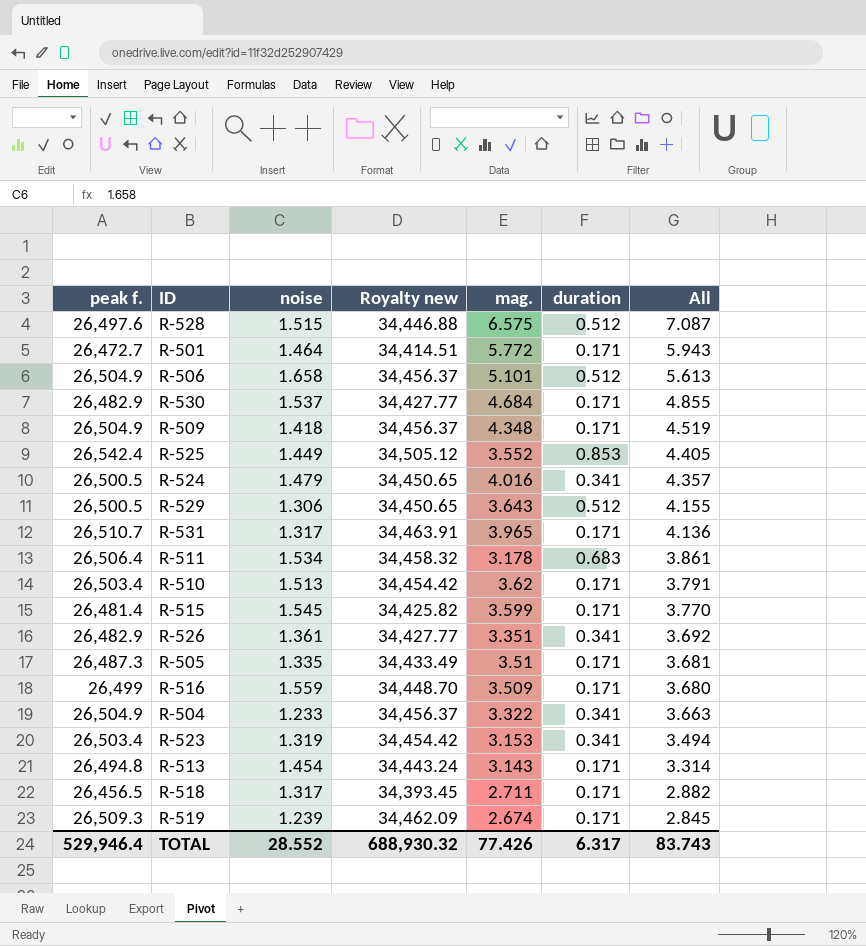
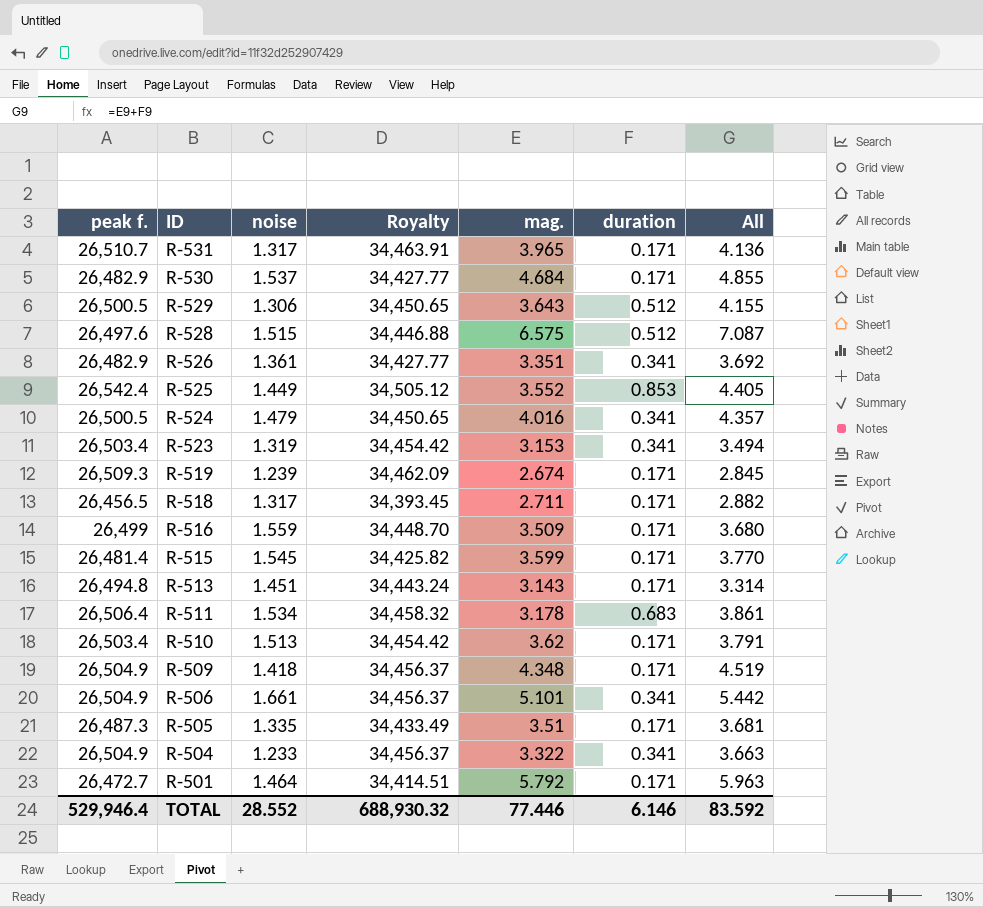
row order: All descending -> ID descending
column name: Royalty new -> Royalty
R-513 | noise: 1.454 -> 1.451
R-506 | noise: 1.658 -> 1.661
R-506 | duration: 0.512 -> 0.341
R-506 | All: 5.613 -> 5.442
R-501 | mag.: 5.772 -> 5.792
R-501 | All: 5.943 -> 5.963
TOTAL | mag.: 77.426 -> 77.446
TOTAL | duration: 6.317 -> 6.146
TOTAL | All: 83.743 -> 83.592

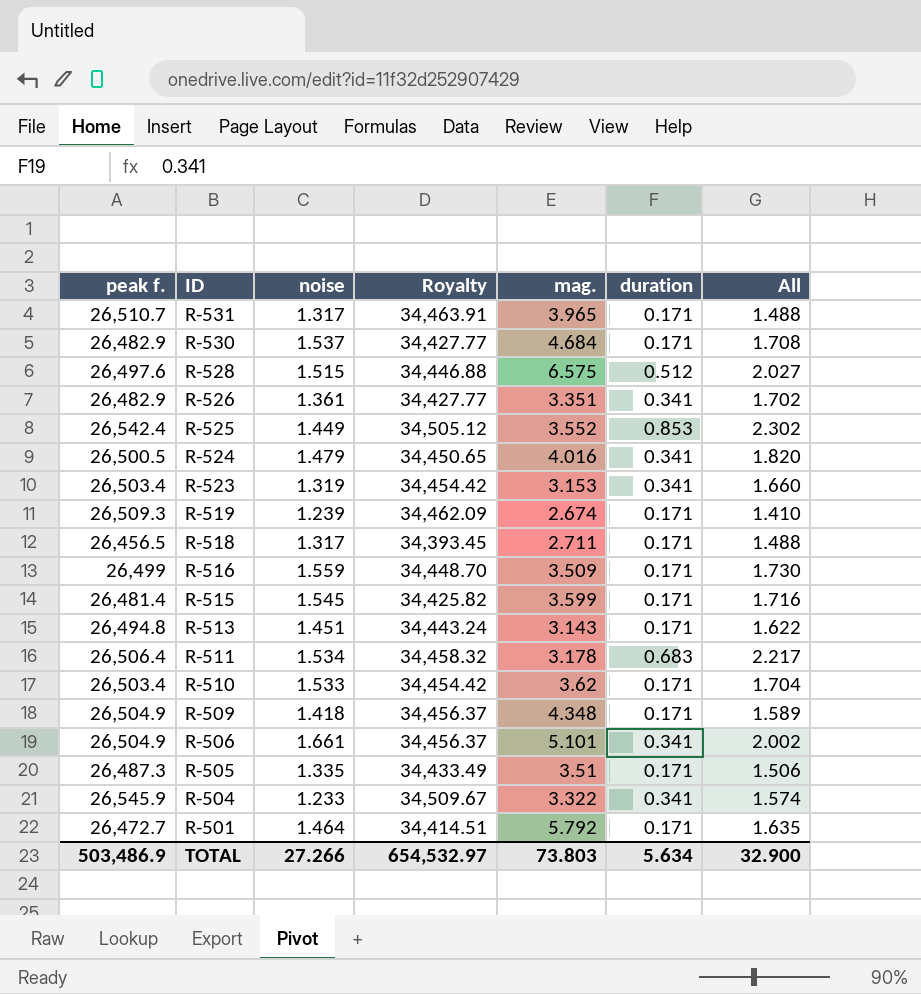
column All | formula: [mag.] + [duration] -> [noise] + [duration]
row R-529: 26,500.5 | 1.306 | 34,450.65 | 3.643 | 0.512 | 4.155 -> none
R-510 | noise: 1.513 -> 1.533
R-504 | peak f.: 26,504.9 -> 26,545.9
R-504 | Royalty: 34,456.37 -> 34,509.67
TOTAL | peak f.: 529,946.4 -> 503,486.9
TOTAL | noise: 28.552 -> 27.266
TOTAL | Royalty: 688,930.32 -> 654,532.97
TOTAL | mag.: 77.446 -> 73.803
TOTAL | duration: 6.146 -> 5.634
TOTAL | All: 83.592 -> 32.900

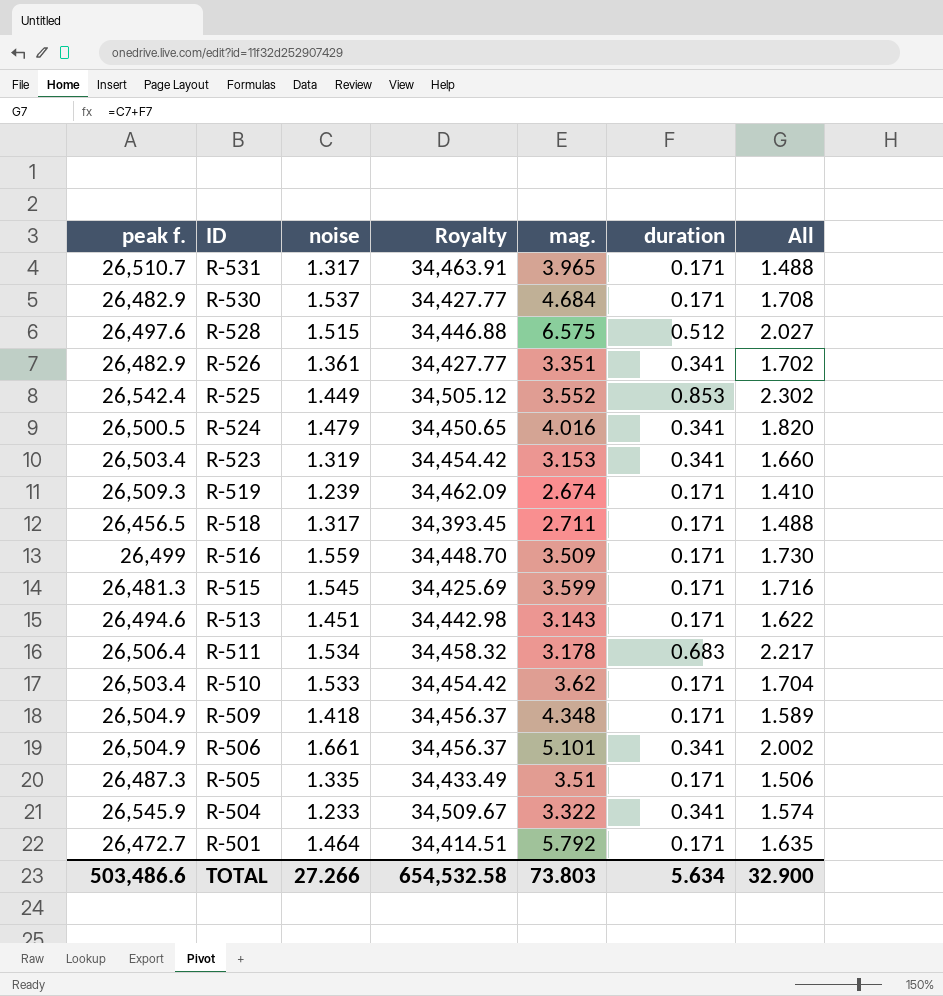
R-515 | peak f.: 26,481.4 -> 26,481.3
R-515 | Royalty: 34,425.82 -> 34,425.69
R-513 | peak f.: 26,494.8 -> 26,494.6
R-513 | Royalty: 34,443.24 -> 34,442.98
TOTAL | peak f.: 503,486.9 -> 503,486.6
TOTAL | Royalty: 654,532.97 -> 654,532.58

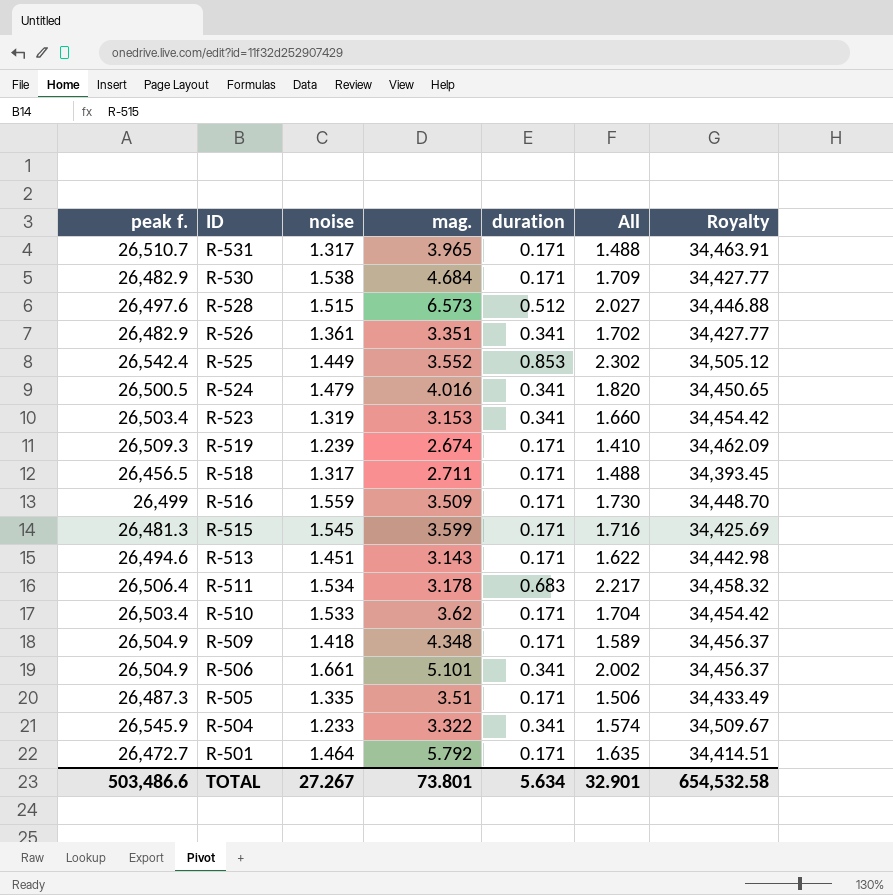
column Royalty | position: 4 -> 7
R-530 | noise: 1.537 -> 1.538
R-530 | All: 1.708 -> 1.709
R-528 | mag.: 6.575 -> 6.573
TOTAL | noise: 27.266 -> 27.267
TOTAL | mag.: 73.803 -> 73.801
TOTAL | All: 32.900 -> 32.901

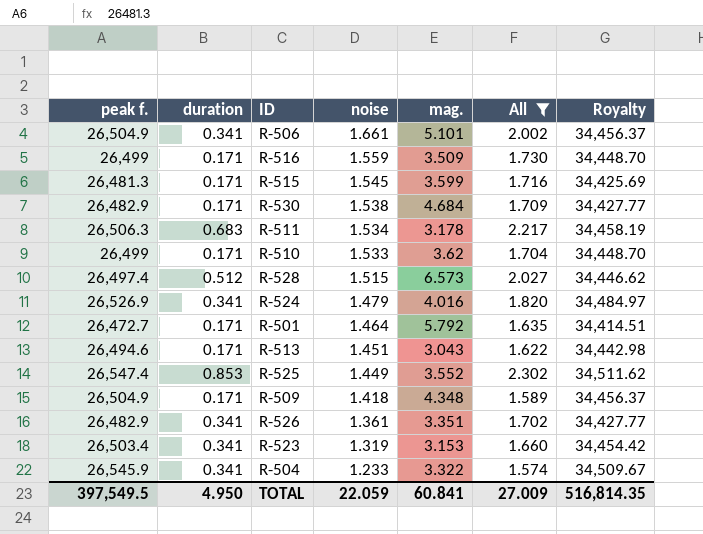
filter: none -> All >= 1.574
row order: ID descending -> noise descending
column duration | position: 5 -> 2
R-511 | peak f.: 26,506.4 -> 26,506.3
R-511 | Royalty: 34,458.32 -> 34,458.19
R-510 | peak f.: 26,503.4 -> 26,499
R-510 | Royalty: 34,454.42 -> 34,448.70
R-528 | peak f.: 26,497.6 -> 26,497.4
R-528 | Royalty: 34,446.88 -> 34,446.62
R-524 | peak f.: 26,500.5 -> 26,526.9
R-524 | Royalty: 34,450.65 -> 34,484.97
R-513 | mag.: 3.143 -> 3.043
R-525 | peak f.: 26,542.4 -> 26,547.4
R-525 | Royalty: 34,505.12 -> 34,511.62
TOTAL | peak f.: 503,486.6 -> 397,549.5
TOTAL | duration: 5.634 -> 4.950
TOTAL | noise: 27.267 -> 22.059
TOTAL | mag.: 73.801 -> 60.841
TOTAL | All: 32.901 -> 27.009
TOTAL | Royalty: 654,532.58 -> 516,814.35

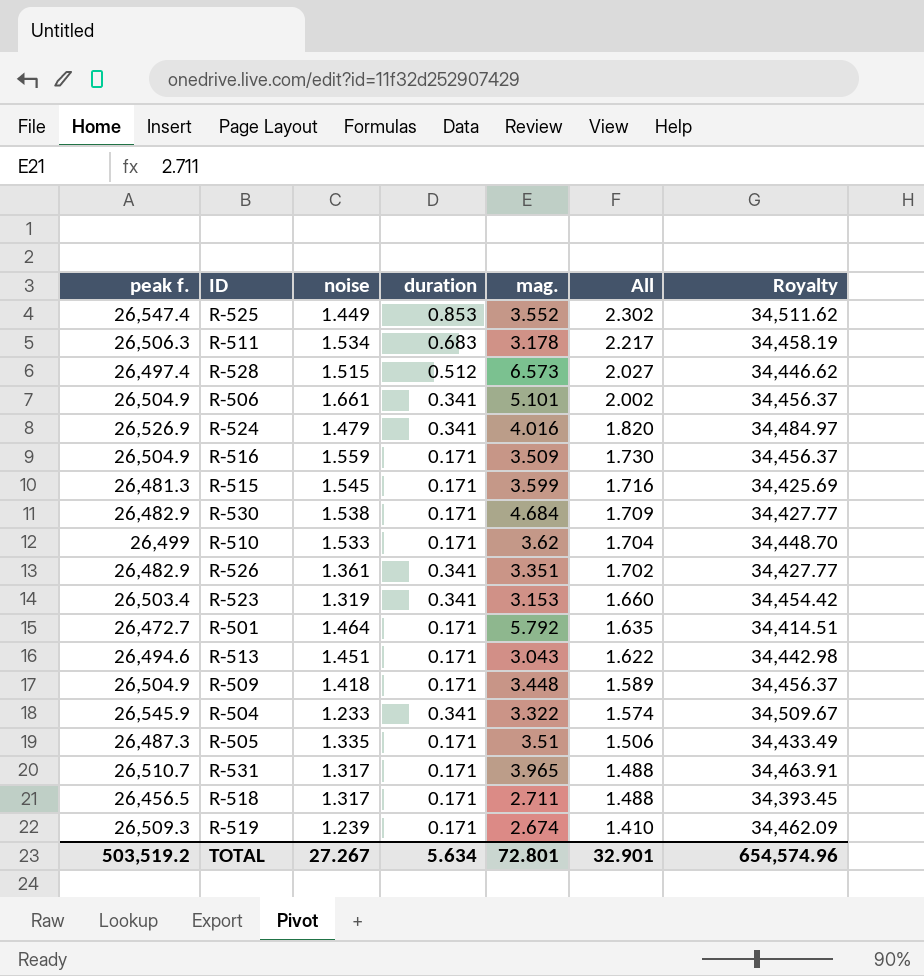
filter: All >= 1.574 -> none
row order: noise descending -> All descending
column duration | position: 2 -> 4
R-516 | peak f.: 26,499 -> 26,504.9
R-516 | Royalty: 34,448.70 -> 34,456.37
R-509 | mag.: 4.348 -> 3.448
TOTAL | peak f.: 397,549.5 -> 503,519.2
TOTAL | noise: 22.059 -> 27.267
TOTAL | duration: 4.950 -> 5.634
TOTAL | mag.: 60.841 -> 72.801
TOTAL | All: 27.009 -> 32.901
TOTAL | Royalty: 516,814.35 -> 654,574.96

